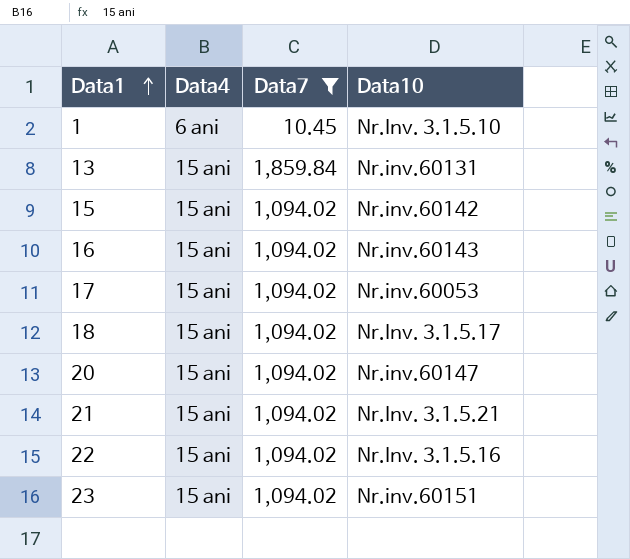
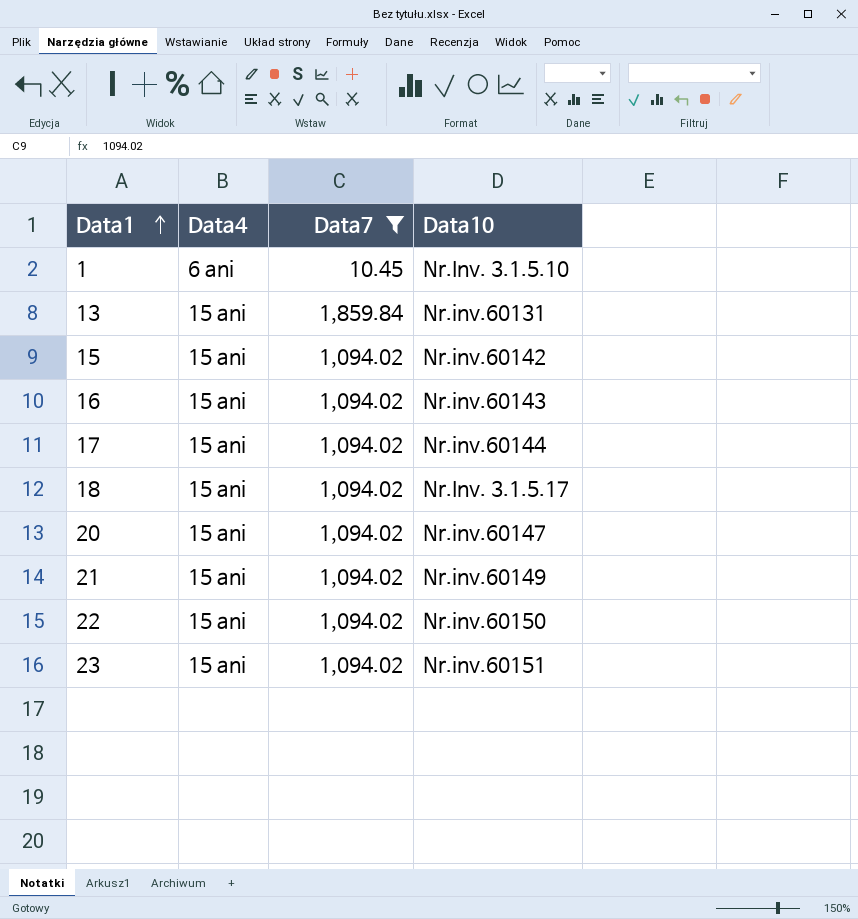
17 | Data10: Nr.inv.60053 -> Nr.inv.60144
21 | Data10: Nr.Inv. 3.1.5.21 -> Nr.inv.60149
22 | Data10: Nr.Inv. 3.1.5.16 -> Nr.inv.60150

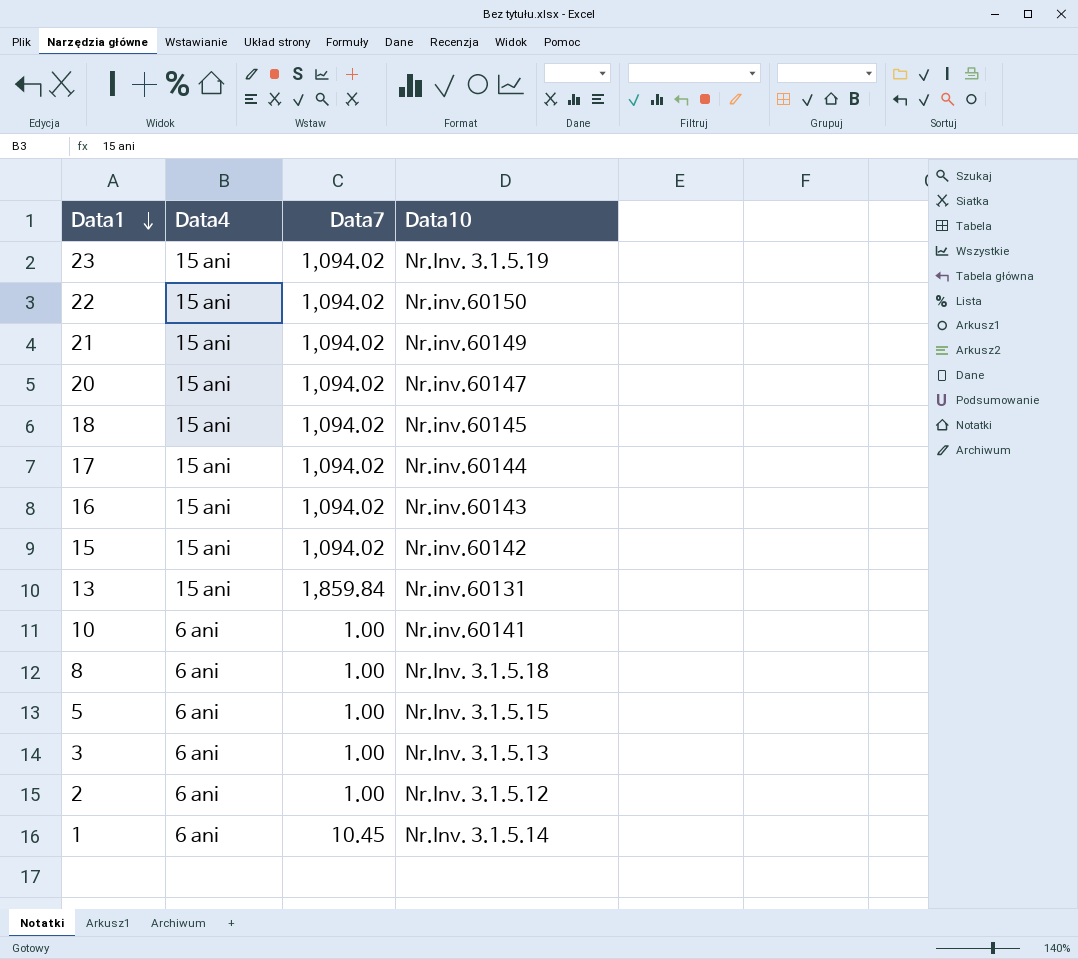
filter: Data7 != 1.00 -> none
row order: Data1 ascending -> Data1 descending
23 | Data10: Nr.inv.60151 -> Nr.Inv. 3.1.5.19
18 | Data10: Nr.Inv. 3.1.5.17 -> Nr.inv.60145
1 | Data10: Nr.Inv. 3.1.5.10 -> Nr.Inv. 3.1.5.14

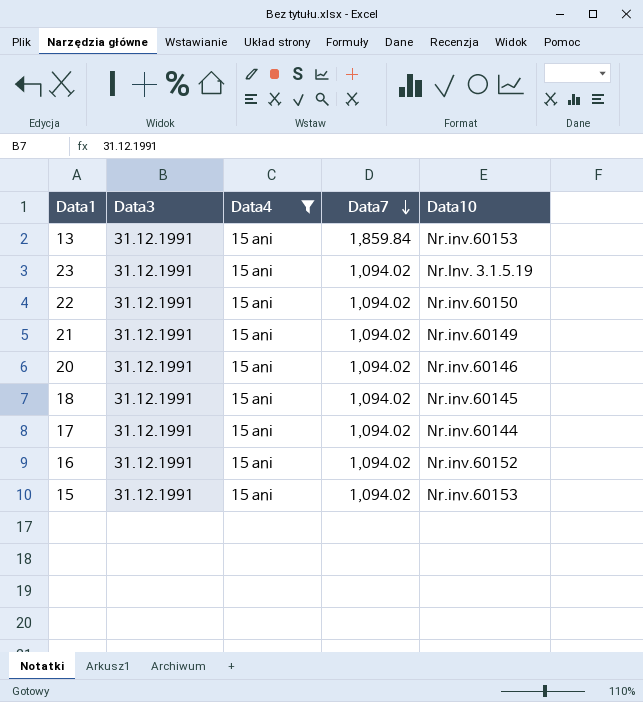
filter: none -> Data4 = 15 ani
row order: Data1 descending -> Data7 descending
column Data3 | position: none -> 2
13 | Data10: Nr.inv.60131 -> Nr.inv.60153
20 | Data10: Nr.inv.60147 -> Nr.inv.60146
16 | Data10: Nr.inv.60143 -> Nr.inv.60152
15 | Data10: Nr.inv.60142 -> Nr.inv.60153

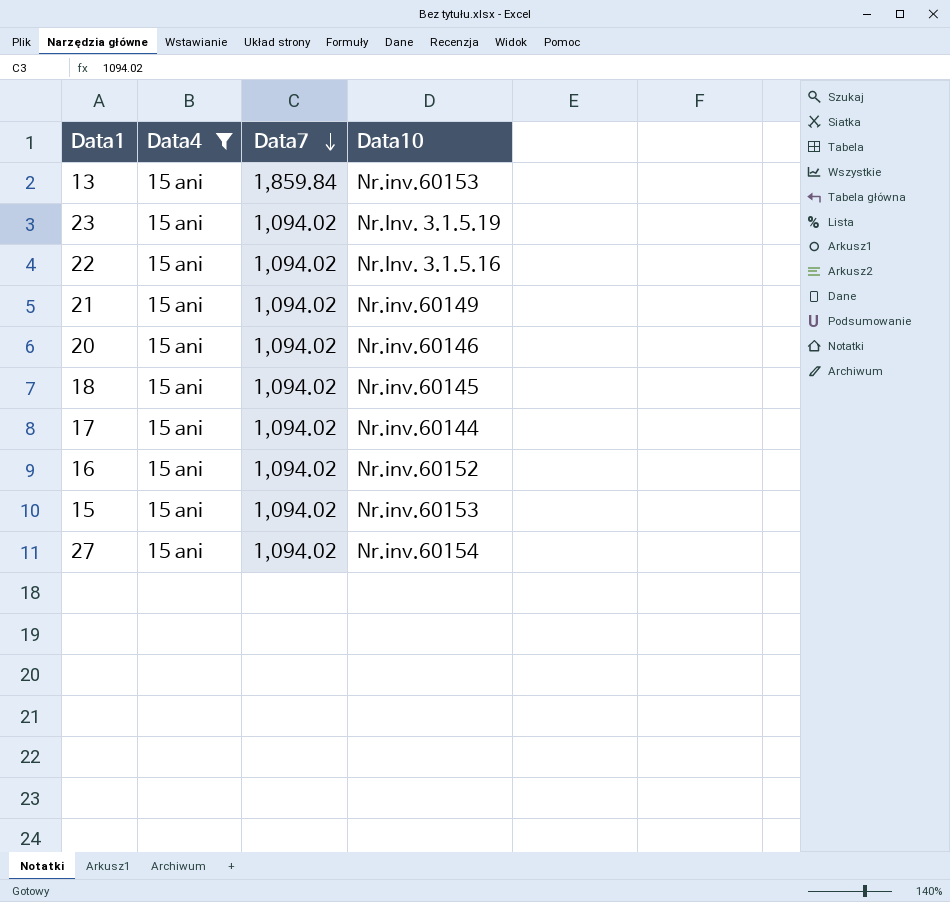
column Data3 | position: 2 -> none
22 | Data10: Nr.inv.60150 -> Nr.Inv. 3.1.5.16
row 27: none -> 15 ani | 1,094.02 | Nr.inv.60154

